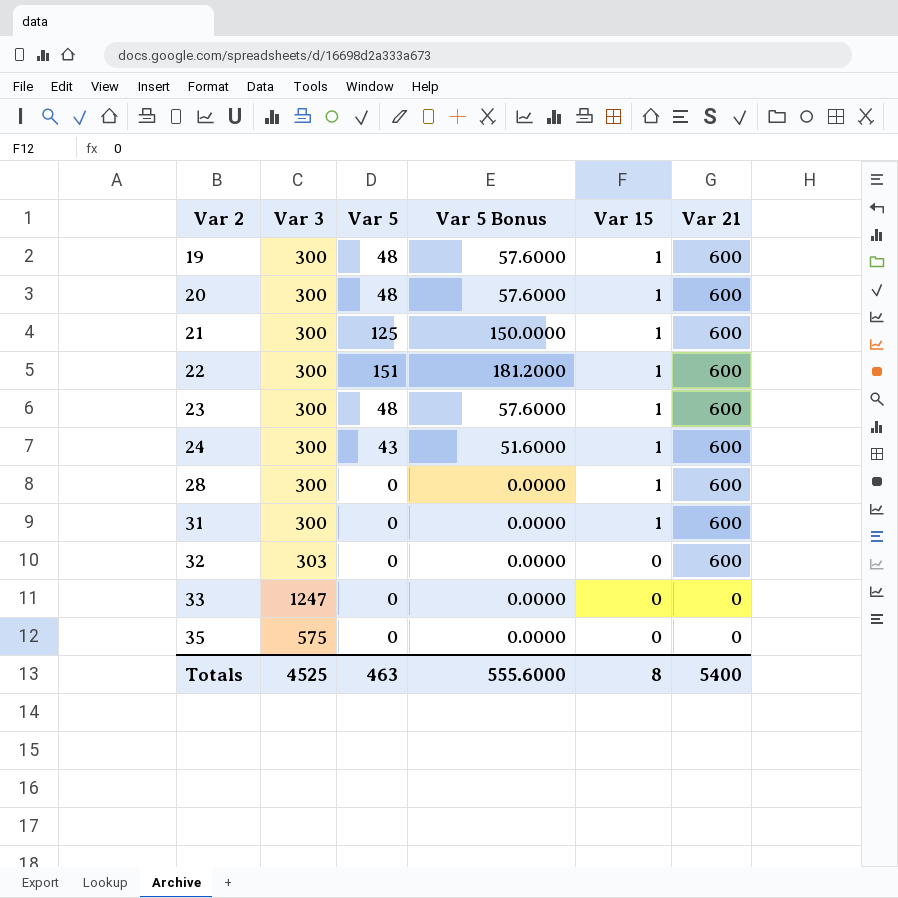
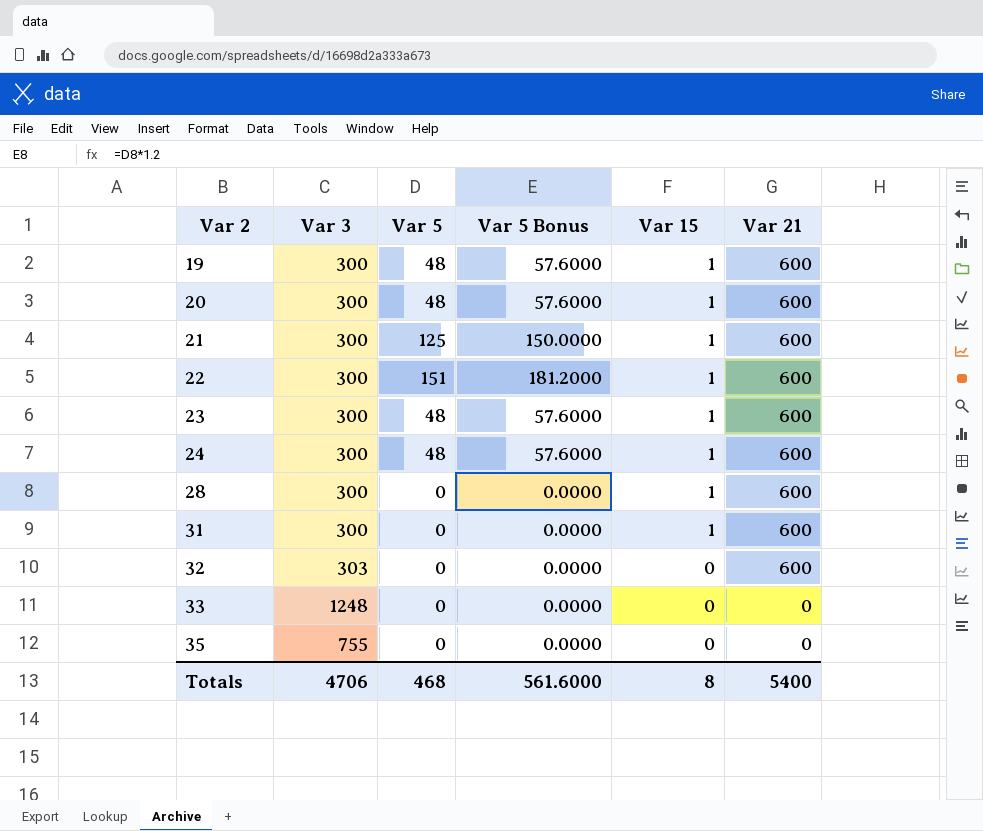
24 | Var 5: 43 -> 48
24 | Var 5 Bonus: 51.6000 -> 57.6000
33 | Var 3: 1247 -> 1248
35 | Var 3: 575 -> 755
Totals | Var 3: 4525 -> 4706
Totals | Var 5: 463 -> 468
Totals | Var 5 Bonus: 555.6000 -> 561.6000

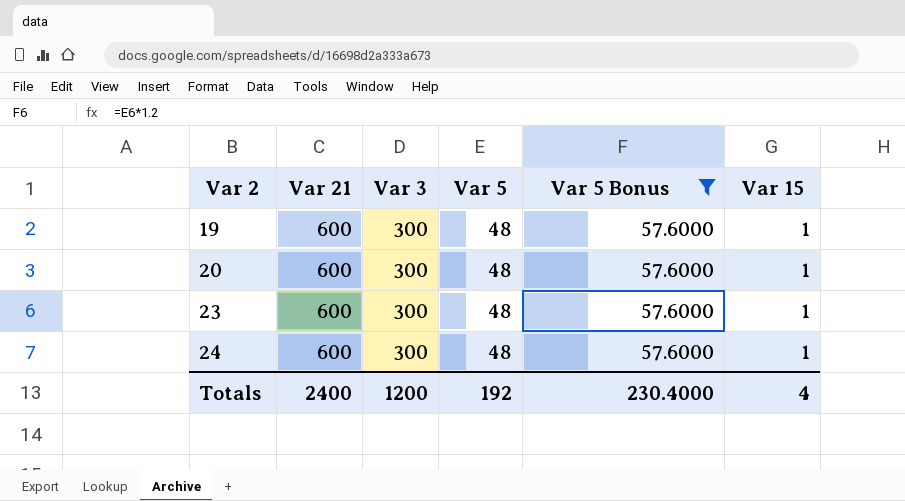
filter: none -> Var 5 Bonus = 57.6000
column Var 21 | position: 6 -> 2
Totals | Var 21: 5400 -> 2400
Totals | Var 3: 4706 -> 1200
Totals | Var 5: 468 -> 192
Totals | Var 5 Bonus: 561.6000 -> 230.4000
Totals | Var 15: 8 -> 4

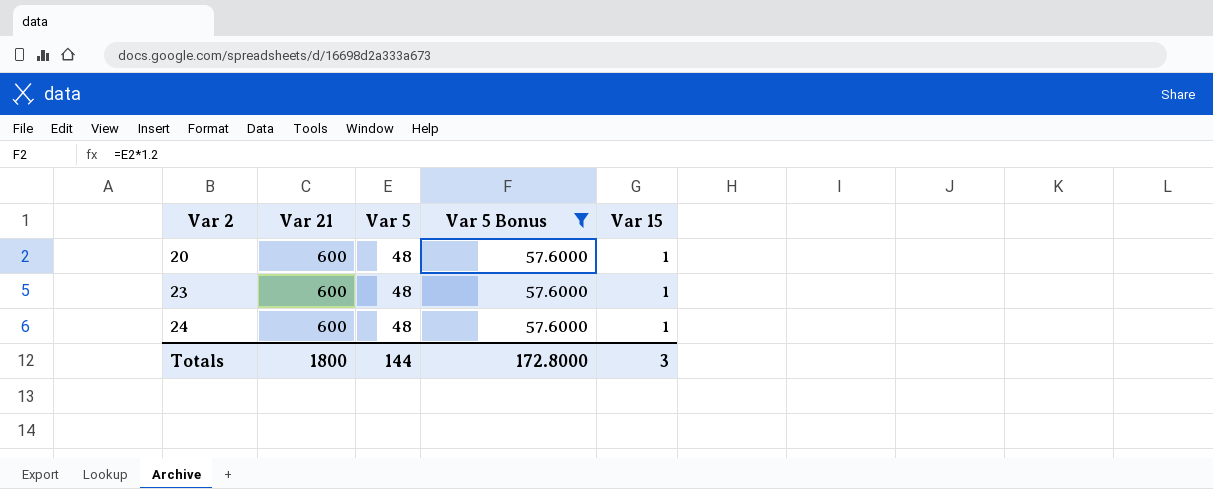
column Var 3 | position: 3 -> none
row 19: 600 | 300 | 48 | 57.6000 | 1 -> none
Totals | Var 21: 2400 -> 1800
Totals | Var 5: 192 -> 144
Totals | Var 5 Bonus: 230.4000 -> 172.8000
Totals | Var 15: 4 -> 3

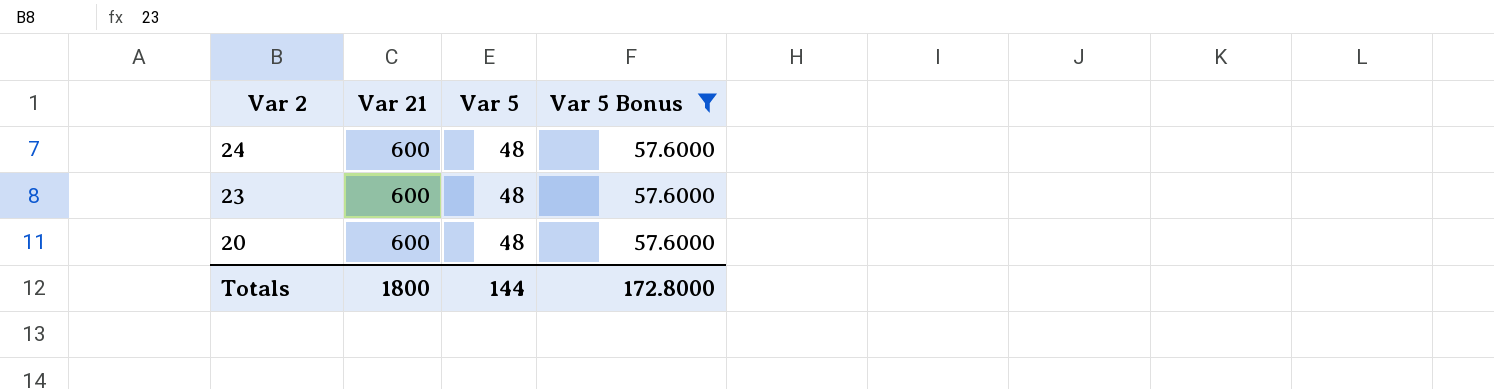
row order: Var 2 ascending -> Var 2 descending
column Var 15 | position: 5 -> none

